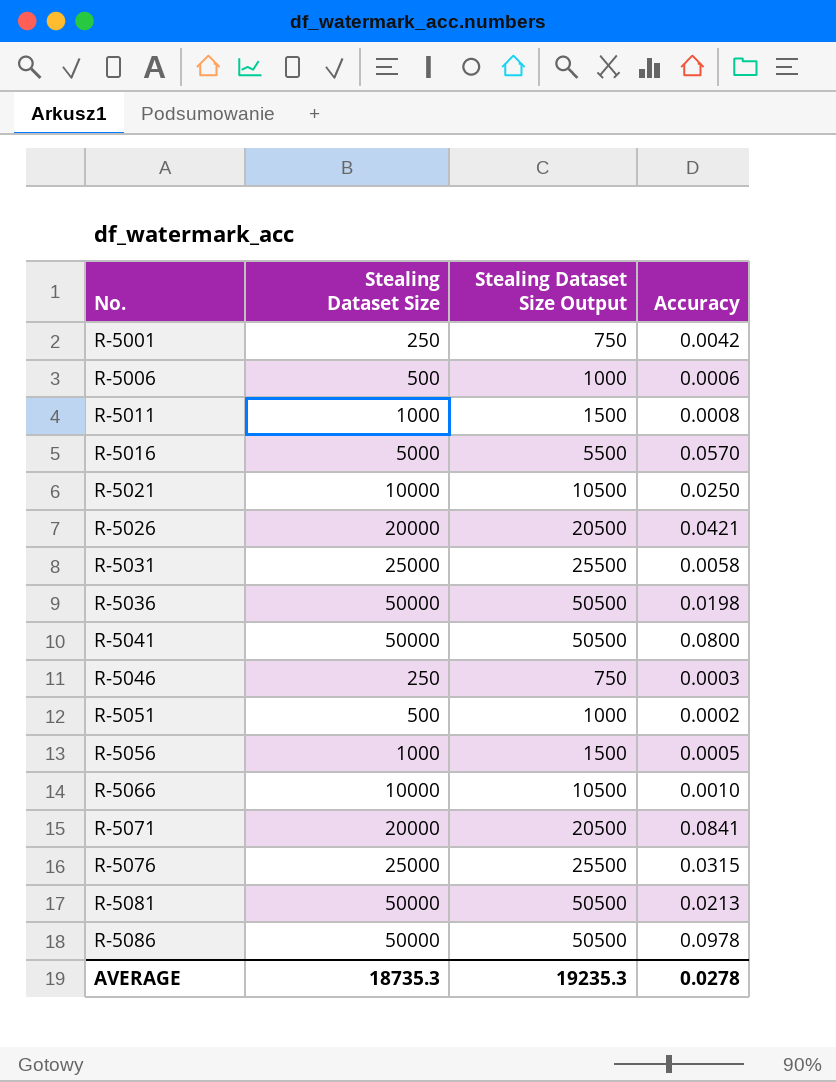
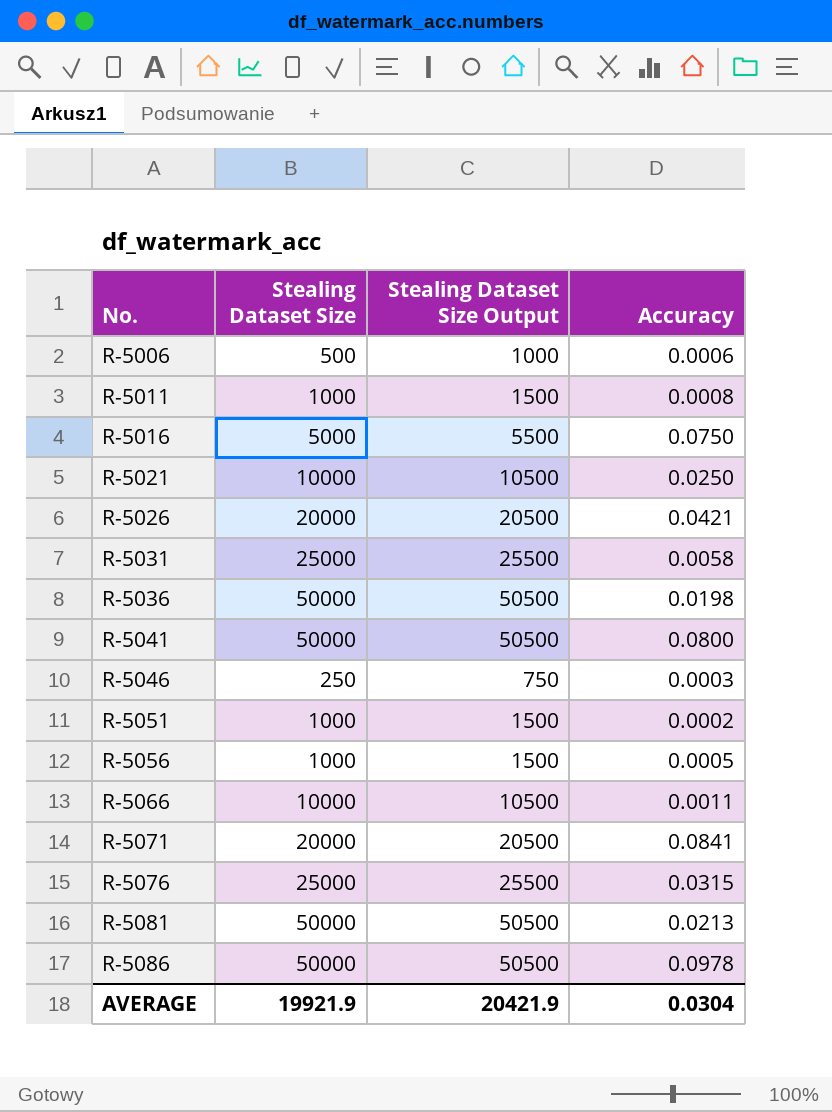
row R-5001: 250 | 750 | 0.0042 -> none
R-5016 | Accuracy: 0.0570 -> 0.0750
R-5051 | Stealing Dataset Size: 500 -> 1000
R-5051 | Stealing Dataset Size Output: 1000 -> 1500
R-5066 | Accuracy: 0.0010 -> 0.0011
AVERAGE | Stealing Dataset Size: 18735.3 -> 19921.9
AVERAGE | Stealing Dataset Size Output: 19235.3 -> 20421.9
AVERAGE | Accuracy: 0.0278 -> 0.0304

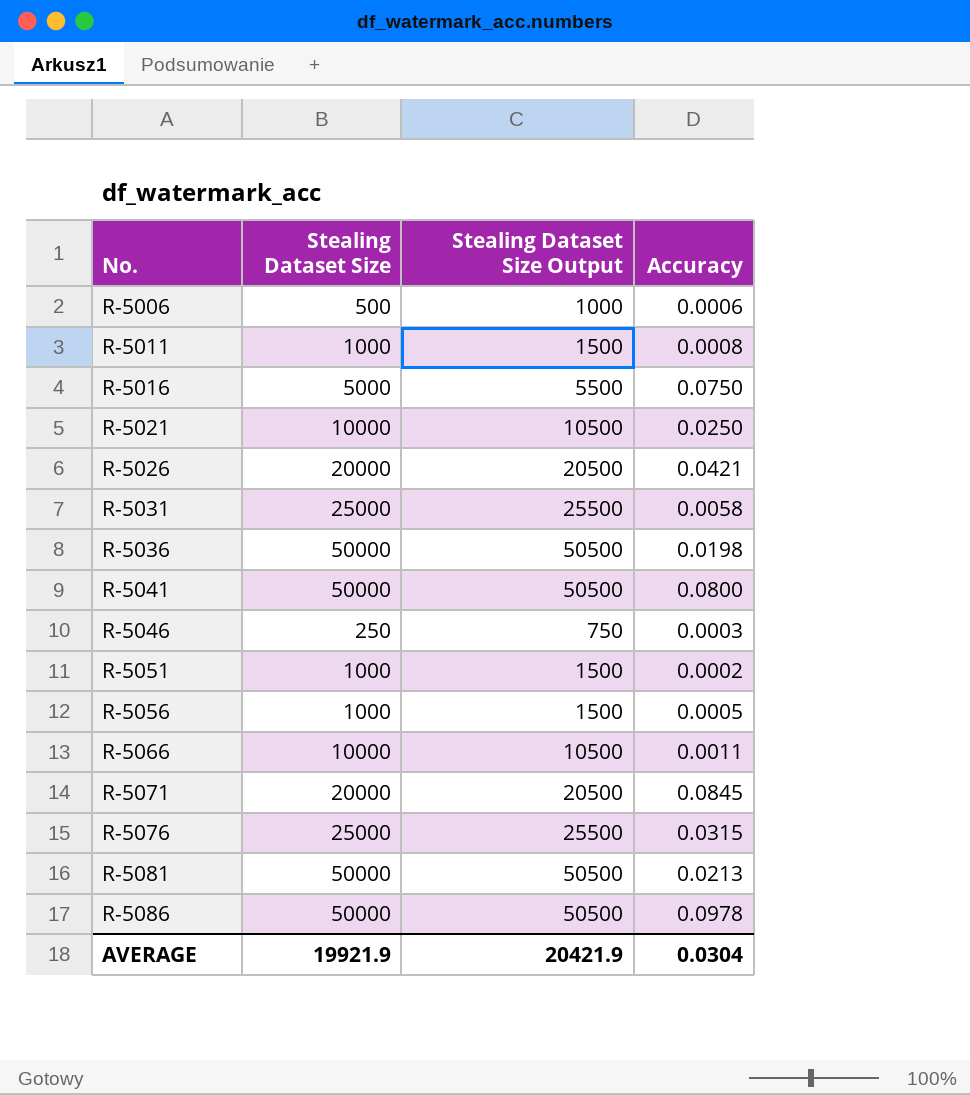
R-5071 | Accuracy: 0.0841 -> 0.0845

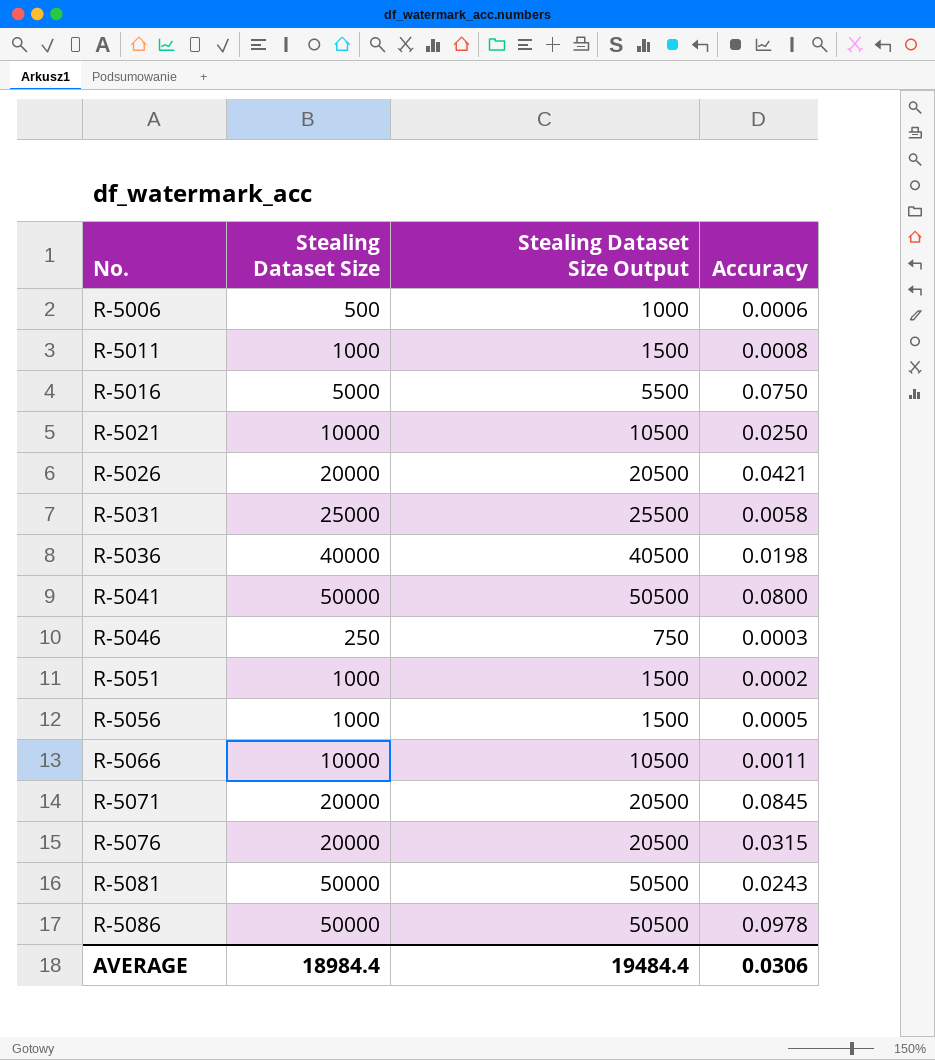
R-5036 | Stealing Dataset Size: 50000 -> 40000
R-5036 | Stealing Dataset Size Output: 50500 -> 40500
R-5076 | Stealing Dataset Size: 25000 -> 20000
R-5076 | Stealing Dataset Size Output: 25500 -> 20500
R-5081 | Accuracy: 0.0213 -> 0.0243
AVERAGE | Stealing Dataset Size: 19921.9 -> 18984.4
AVERAGE | Stealing Dataset Size Output: 20421.9 -> 19484.4
AVERAGE | Accuracy: 0.0304 -> 0.0306

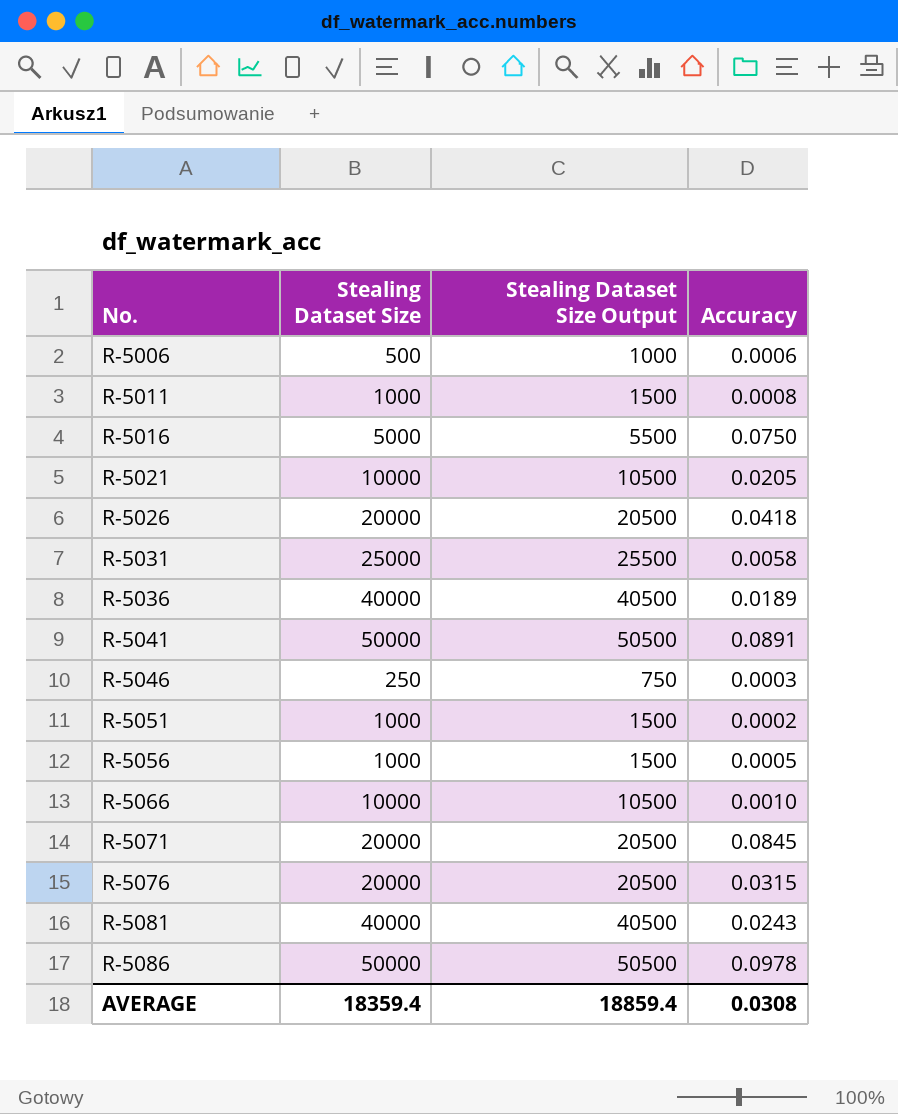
R-5021 | Accuracy: 0.0250 -> 0.0205
R-5026 | Accuracy: 0.0421 -> 0.0418
R-5036 | Accuracy: 0.0198 -> 0.0189
R-5041 | Accuracy: 0.0800 -> 0.0891
R-5066 | Accuracy: 0.0011 -> 0.0010
R-5081 | Stealing Dataset Size: 50000 -> 40000
R-5081 | Stealing Dataset Size Output: 50500 -> 40500
AVERAGE | Stealing Dataset Size: 18984.4 -> 18359.4
AVERAGE | Stealing Dataset Size Output: 19484.4 -> 18859.4
AVERAGE | Accuracy: 0.0306 -> 0.0308

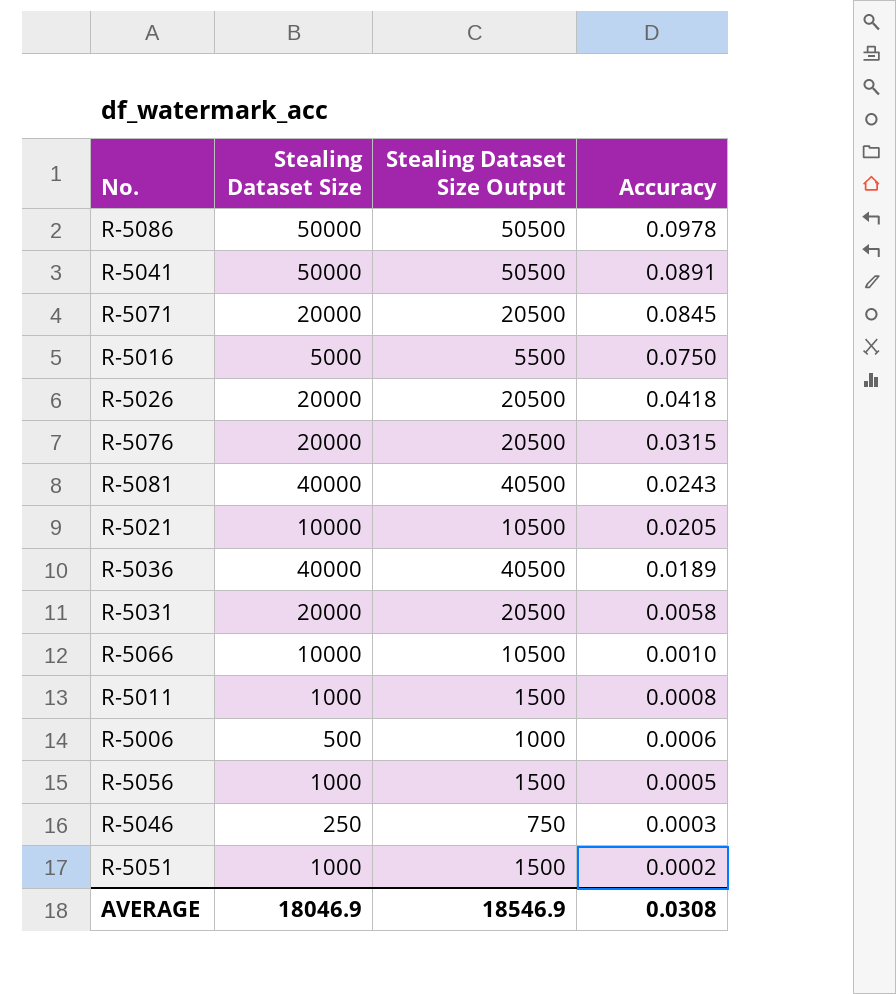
row order: No. ascending -> Accuracy descending
R-5031 | Stealing Dataset Size: 25000 -> 20000
R-5031 | Stealing Dataset Size Output: 25500 -> 20500
AVERAGE | Stealing Dataset Size: 18359.4 -> 18046.9
AVERAGE | Stealing Dataset Size Output: 18859.4 -> 18546.9

